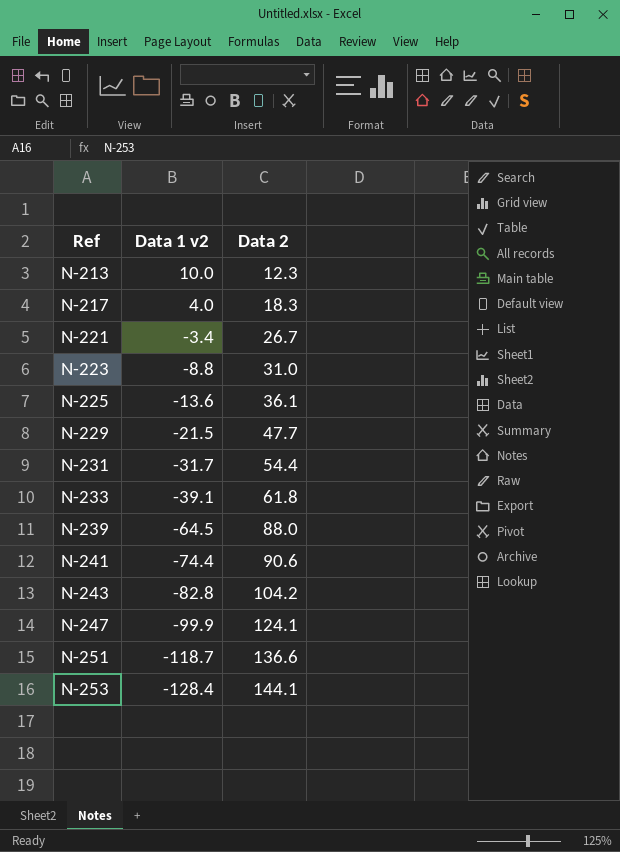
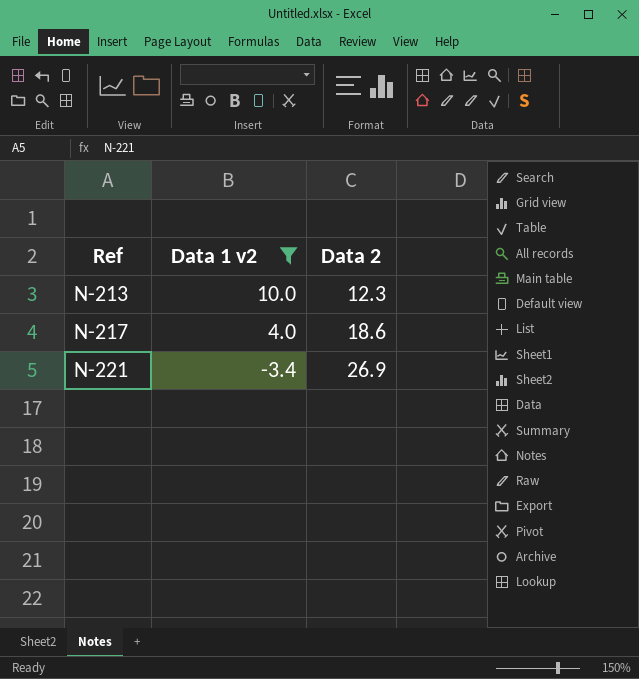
filter: none -> Data 1 v2 >= -3.4
N-217 | Data 2: 18.3 -> 18.6
N-221 | Data 2: 26.7 -> 26.9

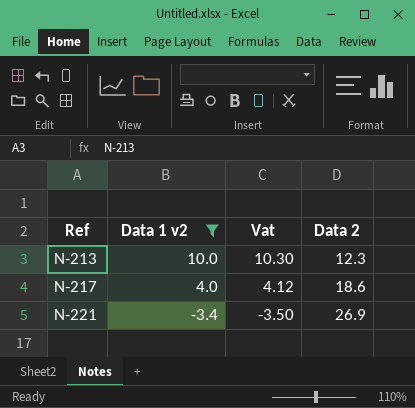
column Vat | formula: none -> [Data 1 v2] * 1.03

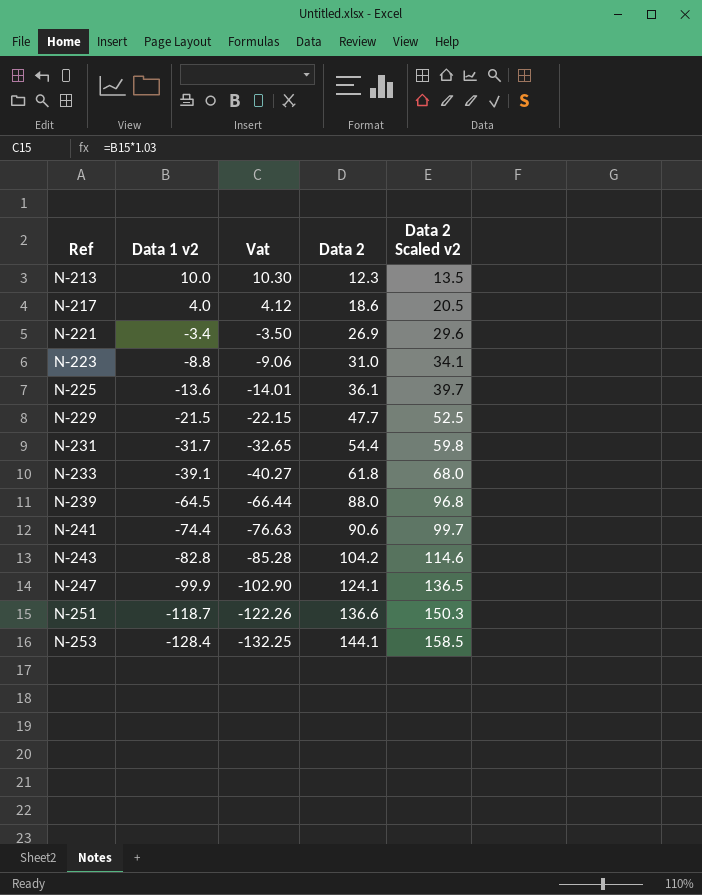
filter: Data 1 v2 >= -3.4 -> none
column Data 2 Scaled v2 | formula: none -> [Data 2] * 1.1

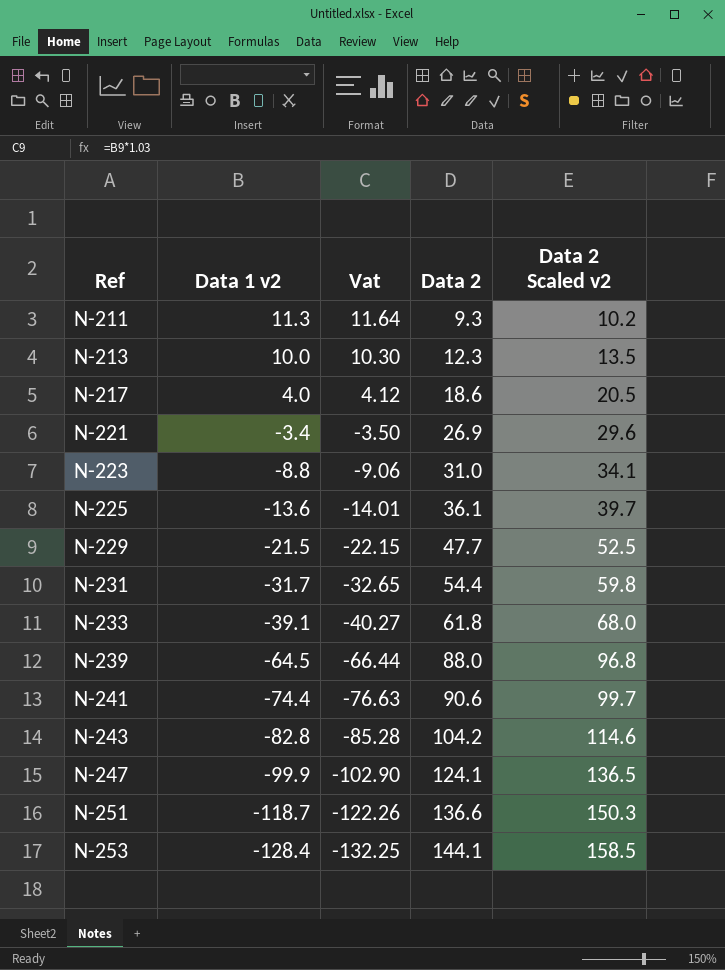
row N-211: none -> 11.3 | 11.64 | 9.3 | 10.2

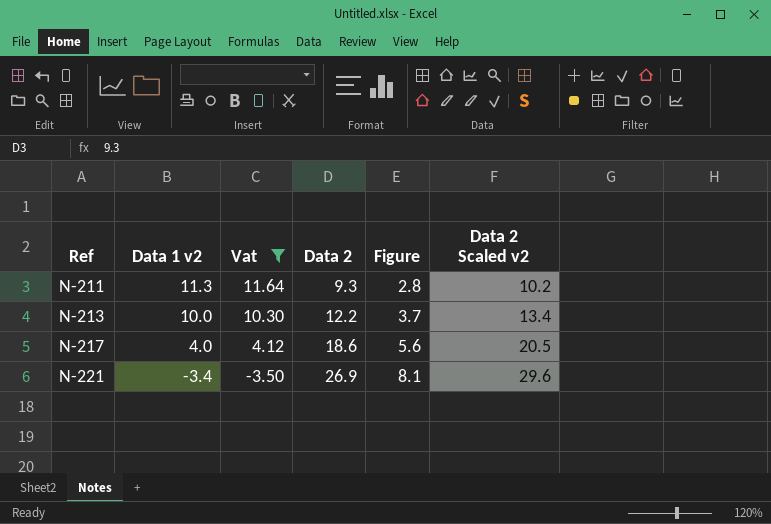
filter: none -> Vat >= -3.50
column Figure | formula: none -> [Data 2] * 0.3
N-213 | Data 2: 12.3 -> 12.2
N-213 | Data 2 Scaled v2: 13.5 -> 13.4

